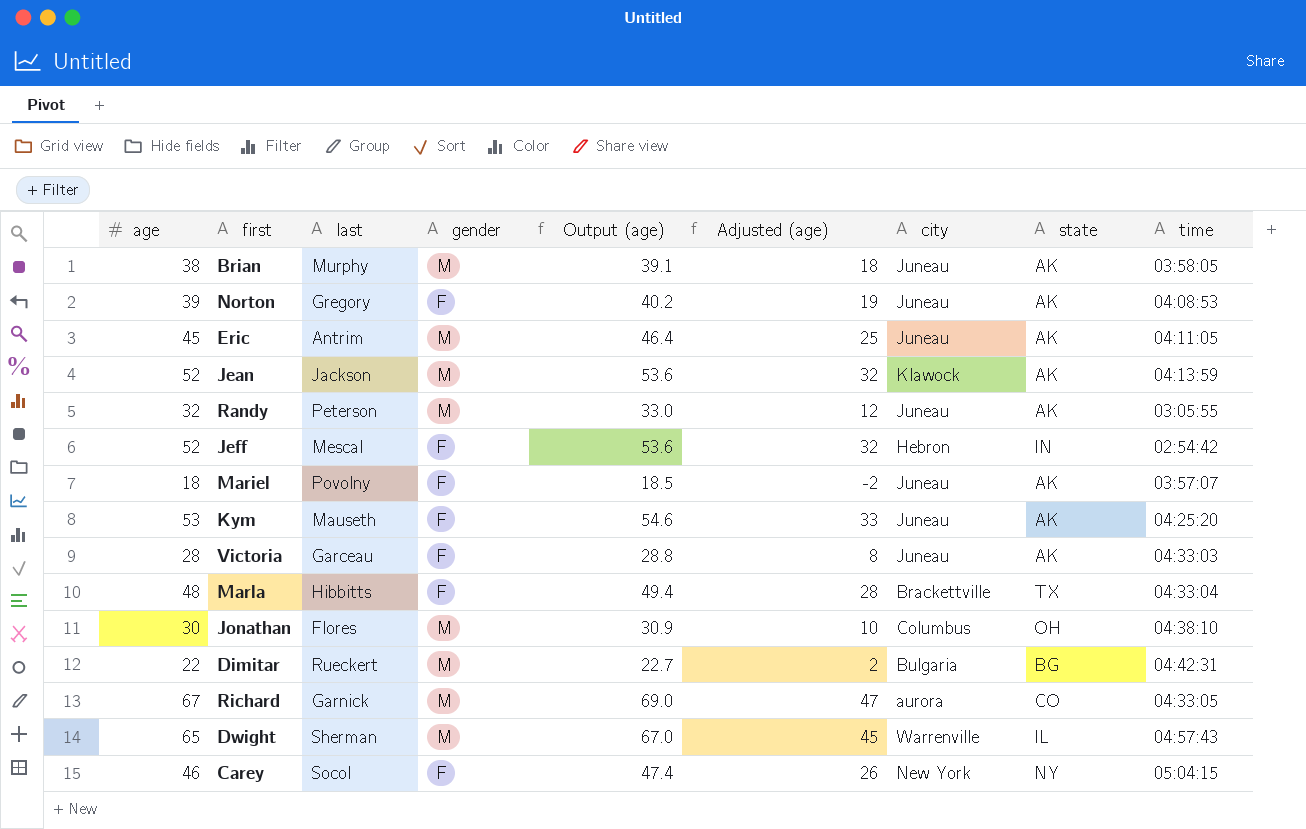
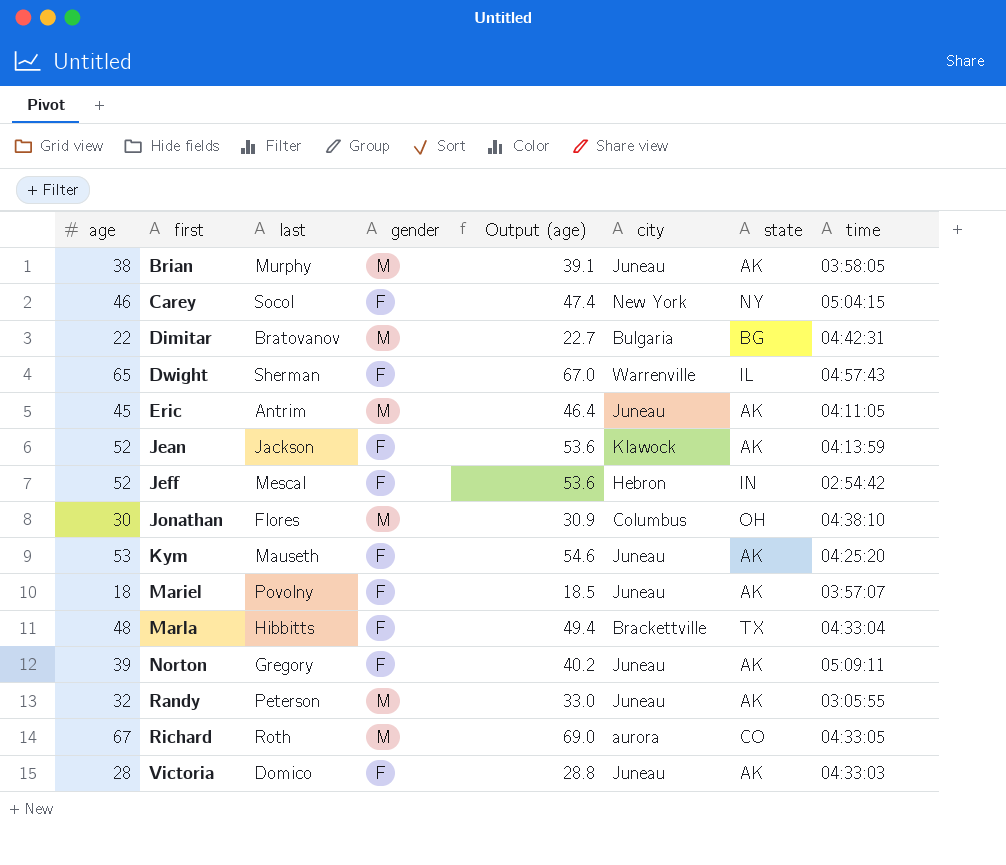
row order: none -> first ascending
column Adjusted (age) | formula: [age] - 20 -> none
Dimitar | last: Rueckert -> Bratovanov
Dwight | gender: M -> F
Jean | gender: M -> F
Norton | time: 04:08:53 -> 05:09:11
Richard | last: Garnick -> Roth
Victoria | last: Garceau -> Domico

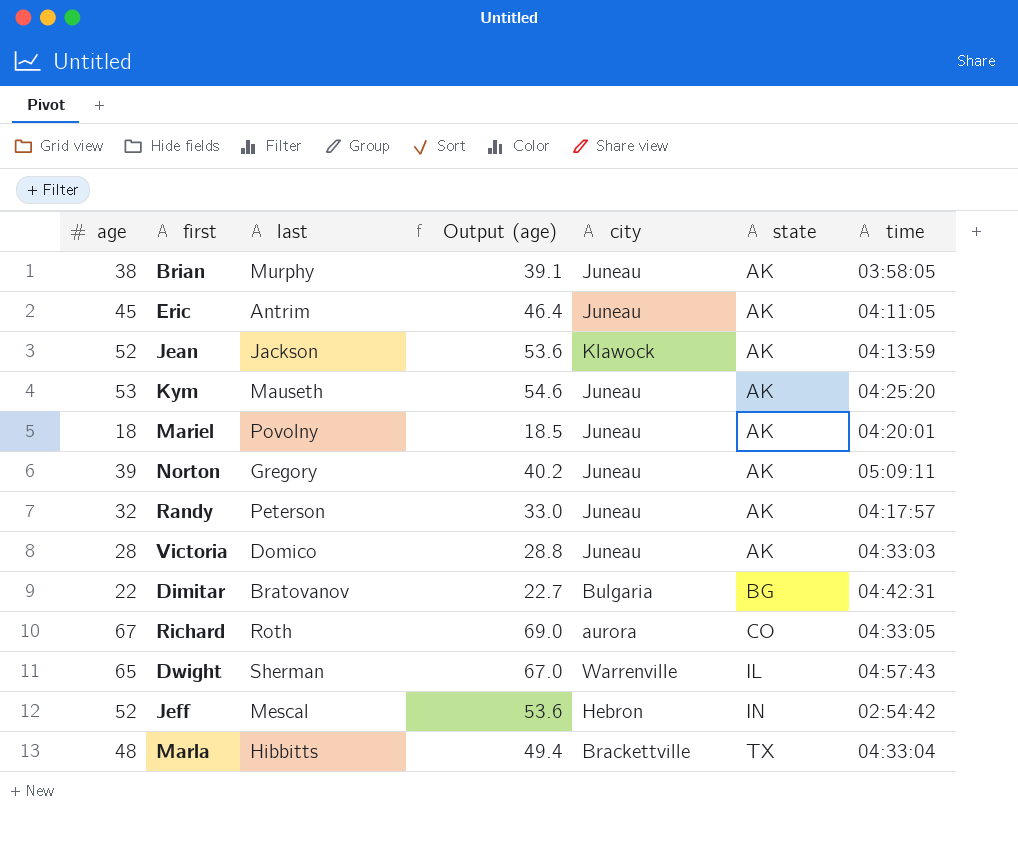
row order: first ascending -> state ascending
column gender | position: 4 -> none
row Carey: 46 | Socol | F | 47.4 | New York | NY | 05:04:15 -> none
row Jonathan: 30 | Flores | M | 30.9 | Columbus | OH | 04:38:10 -> none
Mariel | time: 03:57:07 -> 04:20:01
Randy | time: 03:05:55 -> 04:17:57

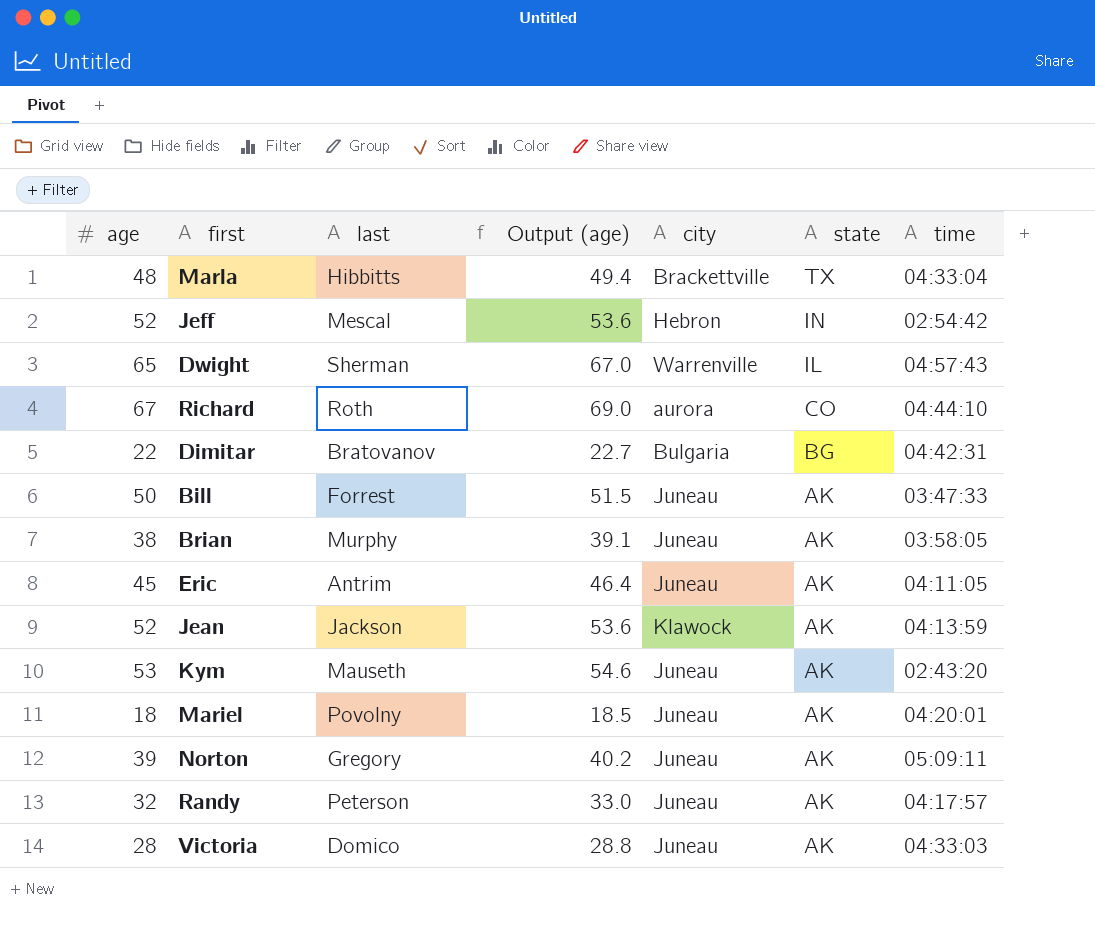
row order: state ascending -> state descending
Richard | time: 04:33:05 -> 04:44:10
row Bill: none -> 50 | Forrest | 51.5 | Juneau | AK | 03:47:33
Kym | time: 04:25:20 -> 02:43:20

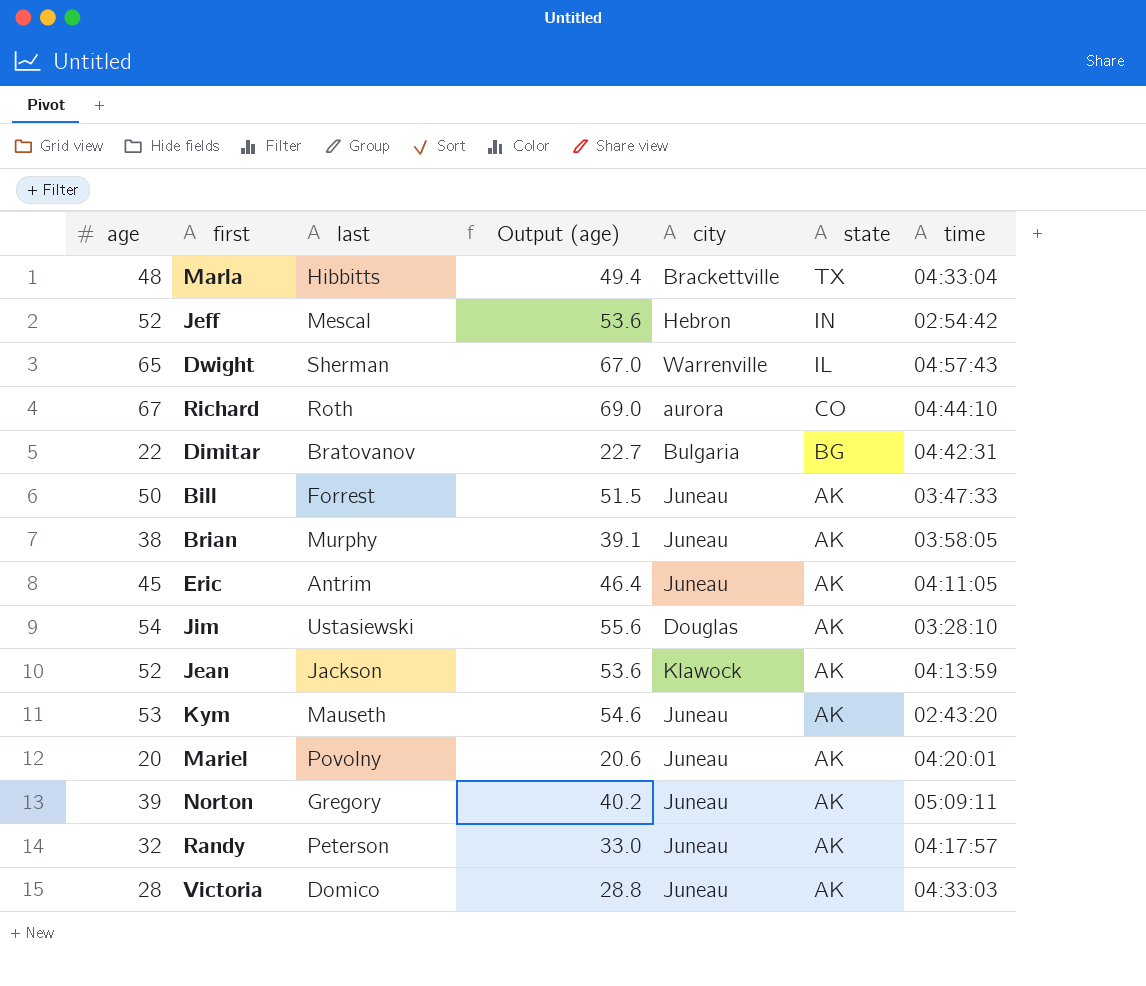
row Jim: none -> 54 | Ustasiewski | 55.6 | Douglas | AK | 03:28:10
Mariel | age: 18 -> 20
Mariel | Output (age): 18.5 -> 20.6

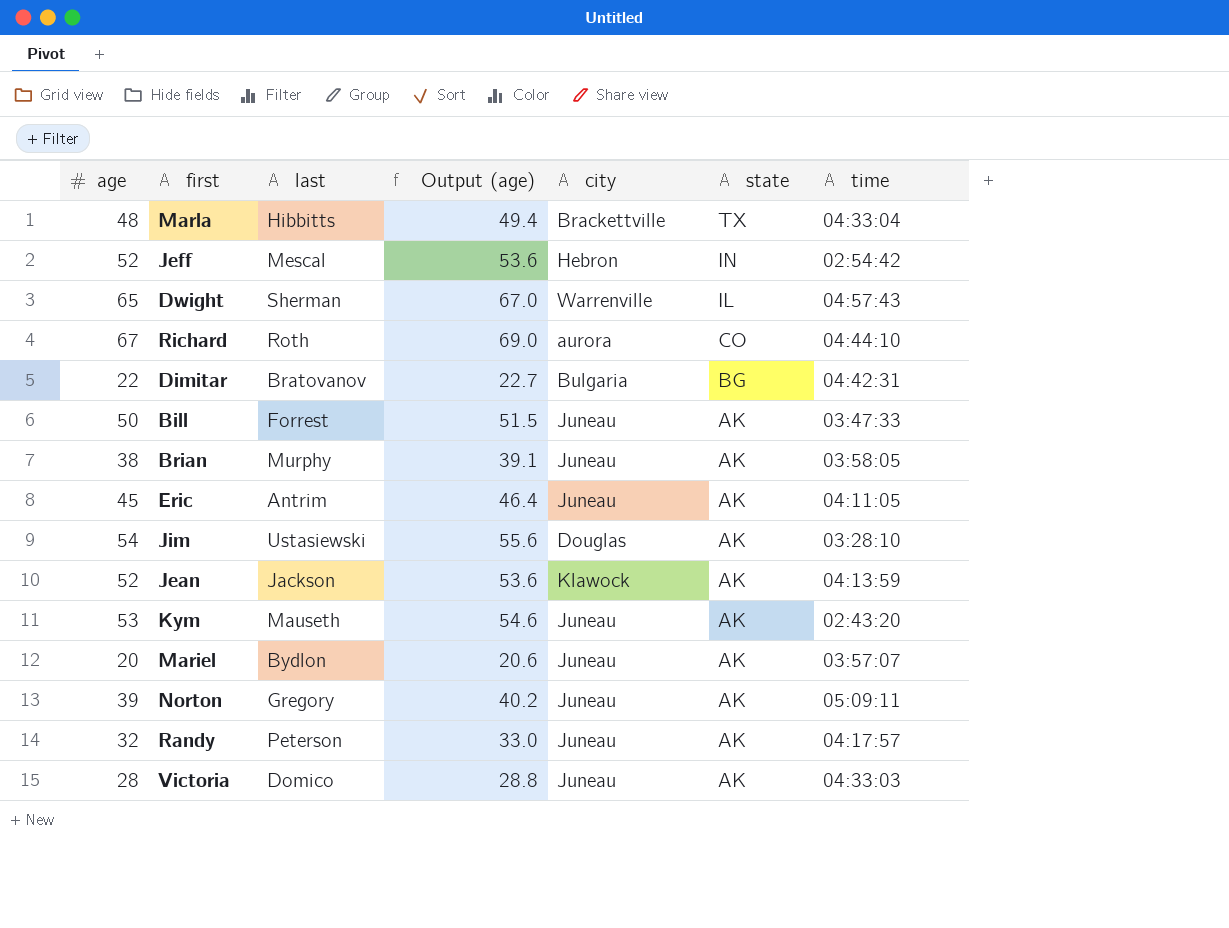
Mariel | last: Povolny -> Bydlon
Mariel | time: 04:20:01 -> 03:57:07

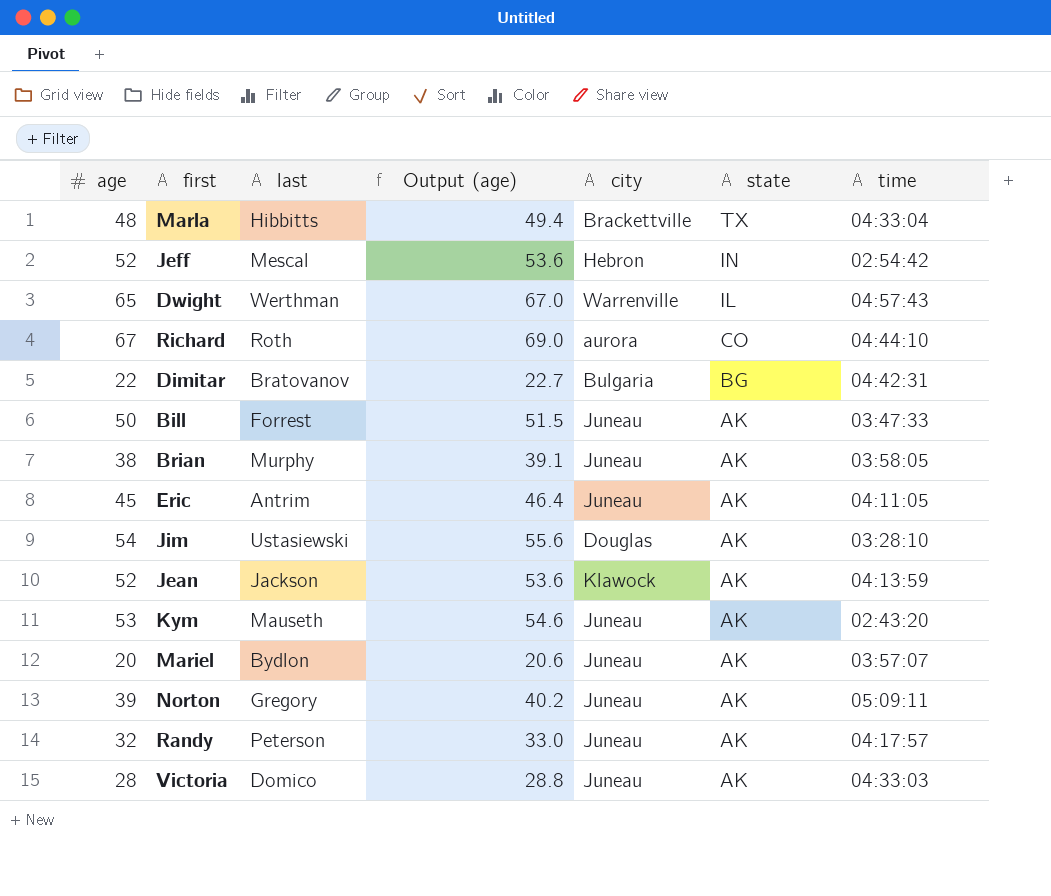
Dwight | last: Sherman -> Werthman

